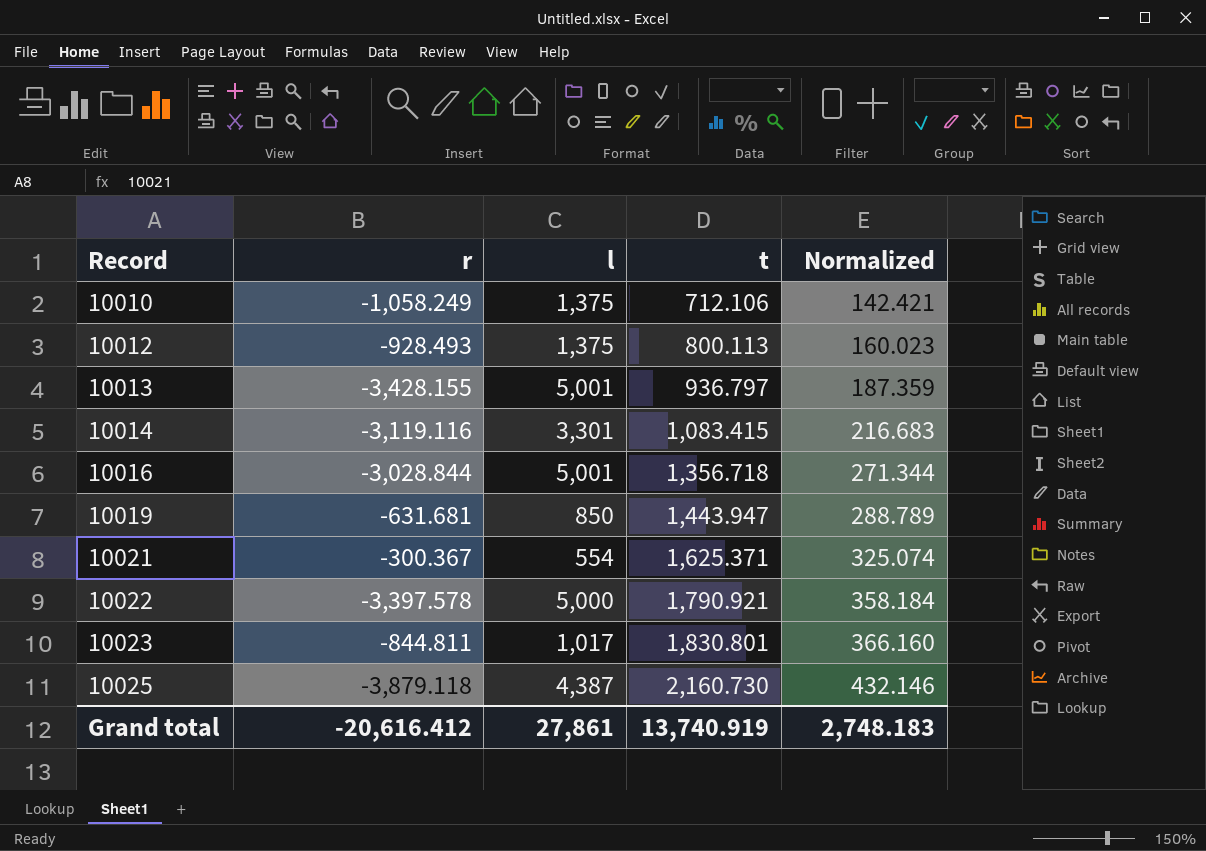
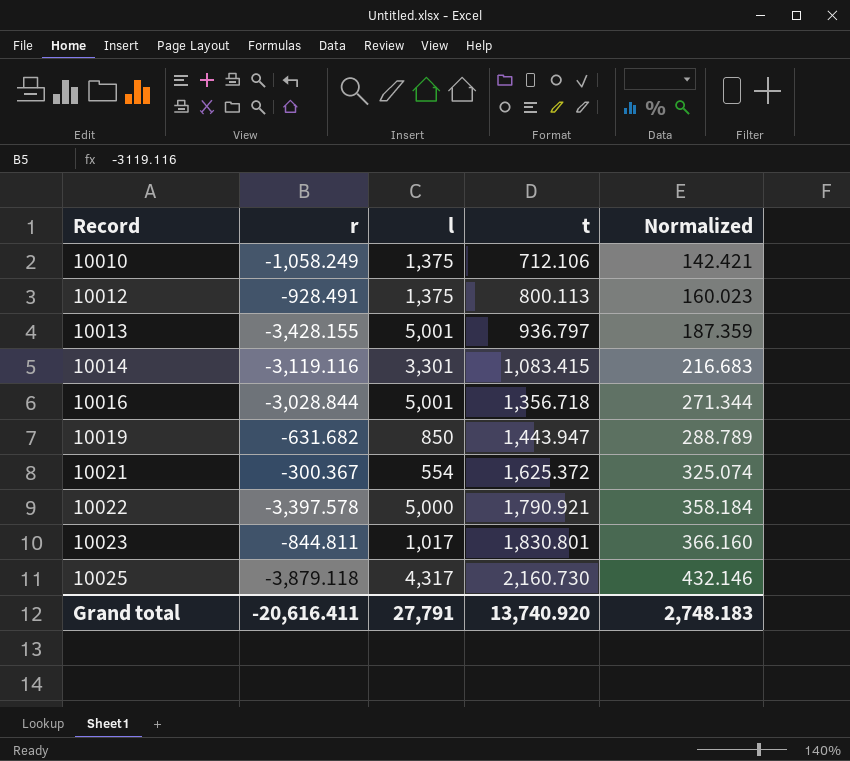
10012 | r: -928.493 -> -928.491
10019 | r: -631.681 -> -631.682
10021 | t: 1,625.371 -> 1,625.372
10025 | l: 4,387 -> 4,317
Grand total | r: -20,616.412 -> -20,616.411
Grand total | l: 27,861 -> 27,791
Grand total | t: 13,740.919 -> 13,740.920

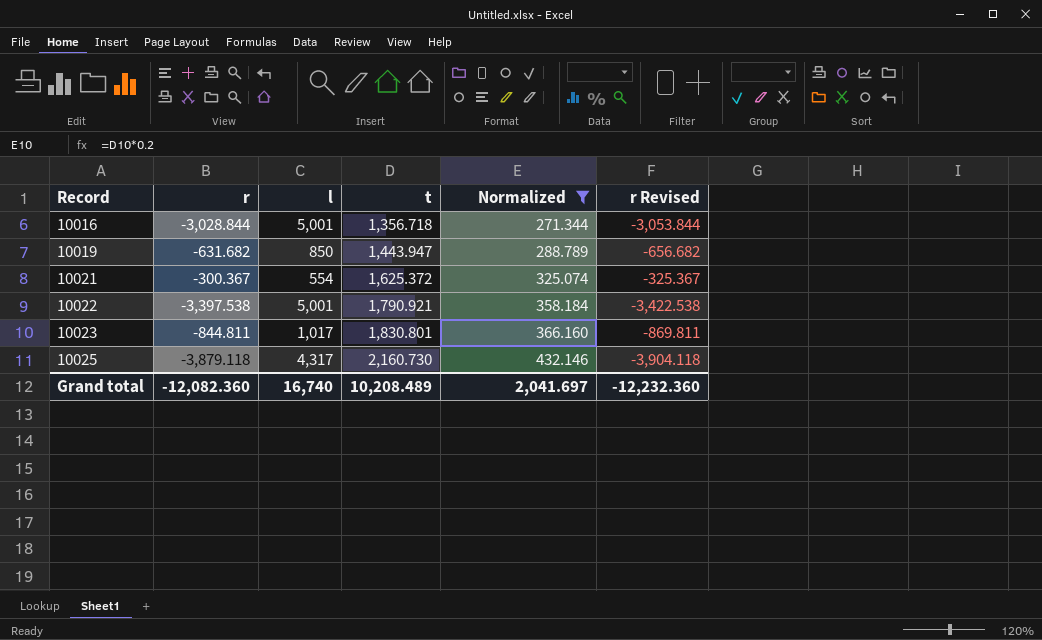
filter: none -> Normalized >= 271.344
column r Revised | formula: none -> [r] - 25
10022 | r: -3,397.578 -> -3,397.538
10022 | l: 5,000 -> 5,001
Grand total | r: -20,616.411 -> -12,082.360
Grand total | l: 27,791 -> 16,740
Grand total | t: 13,740.920 -> 10,208.489
Grand total | Normalized: 2,748.183 -> 2,041.697

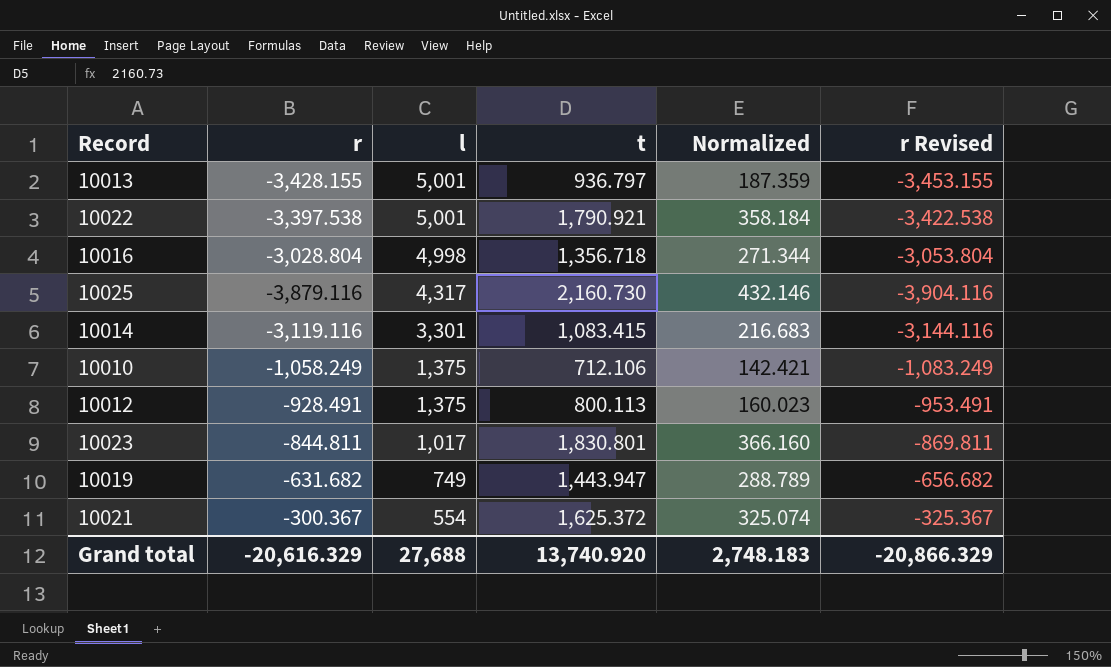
filter: Normalized >= 271.344 -> none
row order: Record ascending -> l descending
10016 | r: -3,028.844 -> -3,028.804
10016 | l: 5,001 -> 4,998
10016 | r Revised: -3,053.844 -> -3,053.804
10025 | r: -3,879.118 -> -3,879.116
10025 | r Revised: -3,904.118 -> -3,904.116
10019 | l: 850 -> 749
Grand total | r: -12,082.360 -> -20,616.329
Grand total | l: 16,740 -> 27,688
Grand total | t: 10,208.489 -> 13,740.920
Grand total | Normalized: 2,041.697 -> 2,748.183
Grand total | r Revised: -12,232.360 -> -20,866.329

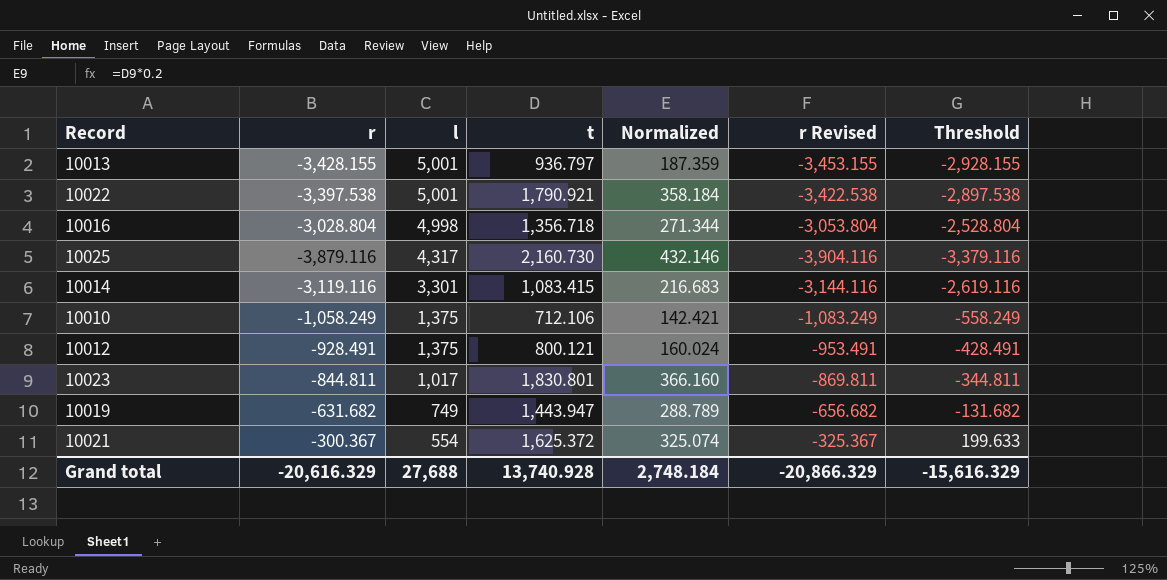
column Threshold | formula: none -> [r] + 500
10012 | t: 800.113 -> 800.121
10012 | Normalized: 160.023 -> 160.024
Grand total | t: 13,740.920 -> 13,740.928
Grand total | Normalized: 2,748.183 -> 2,748.184

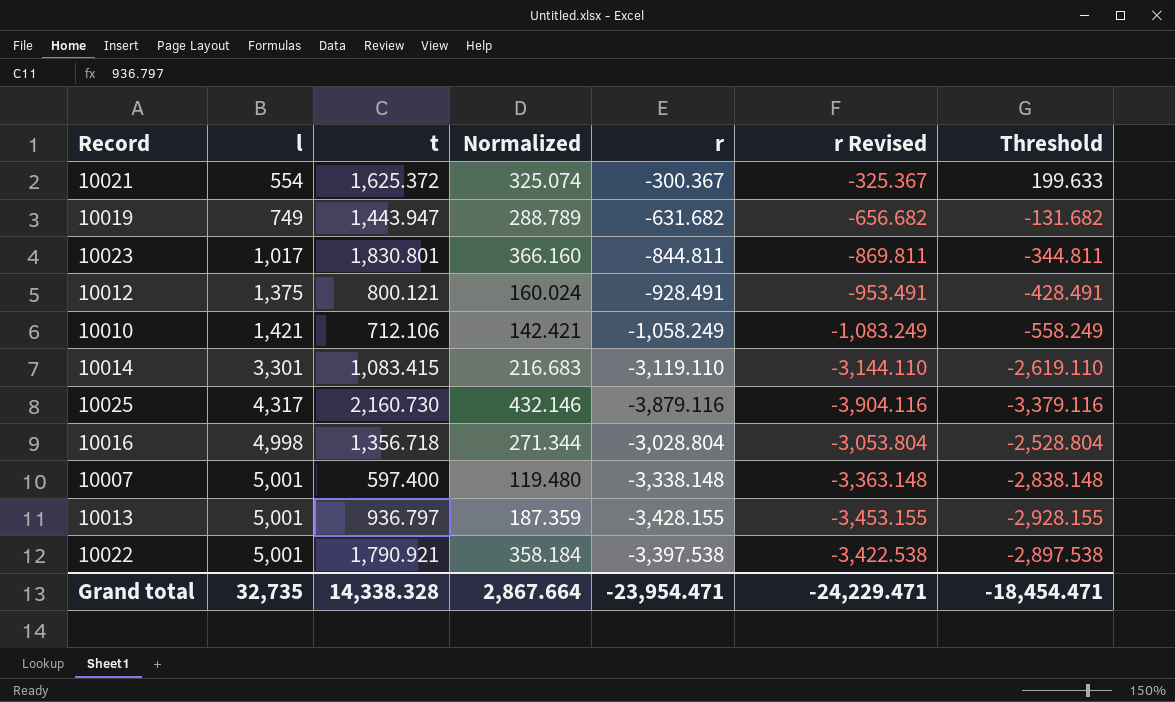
row order: l descending -> l ascending
column r | position: 2 -> 5
10010 | l: 1,375 -> 1,421
10014 | r: -3,119.116 -> -3,119.110
10014 | r Revised: -3,144.116 -> -3,144.110
10014 | Threshold: -2,619.116 -> -2,619.110
row 10007: none -> 5,001 | 597.400 | 119.480 | -3,338.148 | -3,363.148 | -2,838.148
Grand total | l: 27,688 -> 32,735
Grand total | t: 13,740.928 -> 14,338.328
Grand total | Normalized: 2,748.184 -> 2,867.664
Grand total | r: -20,616.329 -> -23,954.471
Grand total | r Revised: -20,866.329 -> -24,229.471
Grand total | Threshold: -15,616.329 -> -18,454.471

